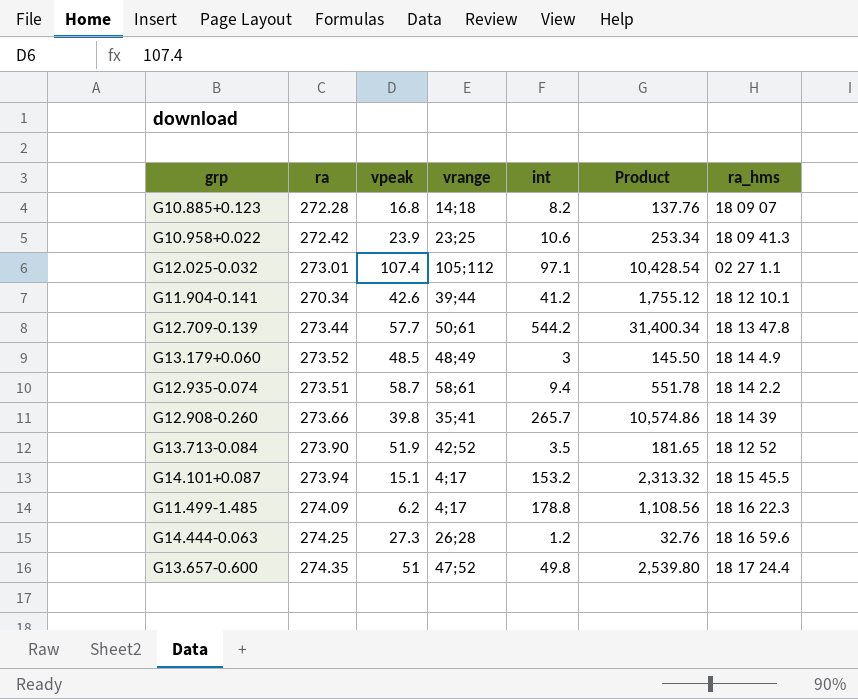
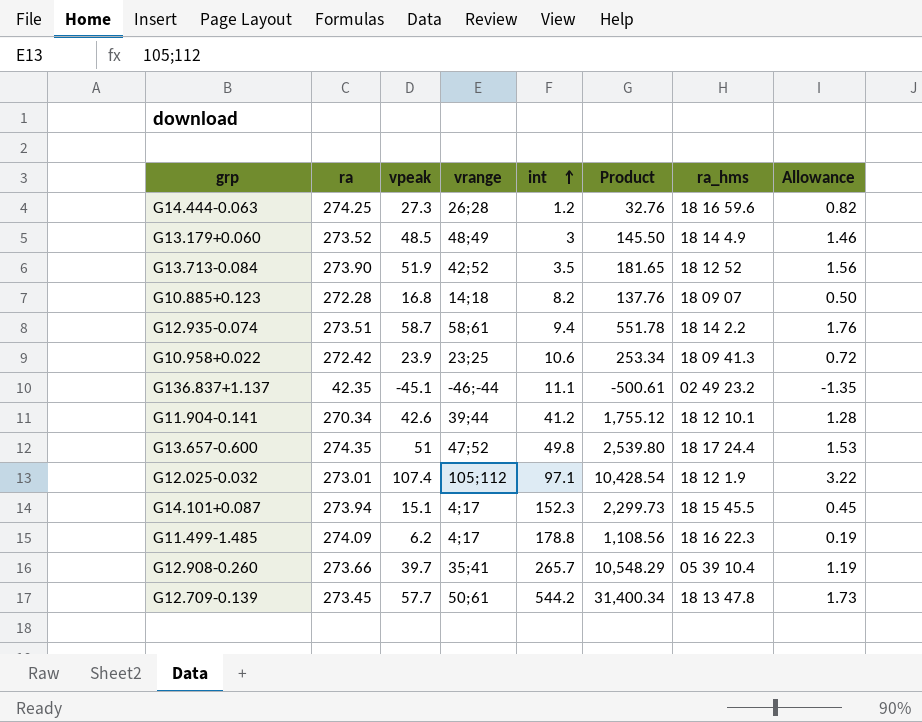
row order: none -> int ascending
column Allowance | formula: none -> [vpeak] * 0.03
row G136.837+1.137: none -> 42.35 | -45.1 | -46;-44 | 11.1 | -500.61 | 02 49 23.2 | -1.35
G12.025-0.032 | ra_hms: 02 27 1.1 -> 18 12 1.9
G14.101+0.087 | int: 153.2 -> 152.3
G14.101+0.087 | Product: 2,313.32 -> 2,299.73
G12.908-0.260 | vpeak: 39.8 -> 39.7
G12.908-0.260 | Product: 10,574.86 -> 10,548.29
G12.908-0.260 | ra_hms: 18 14 39 -> 05 39 10.4
G12.709-0.139 | ra: 273.44 -> 273.45

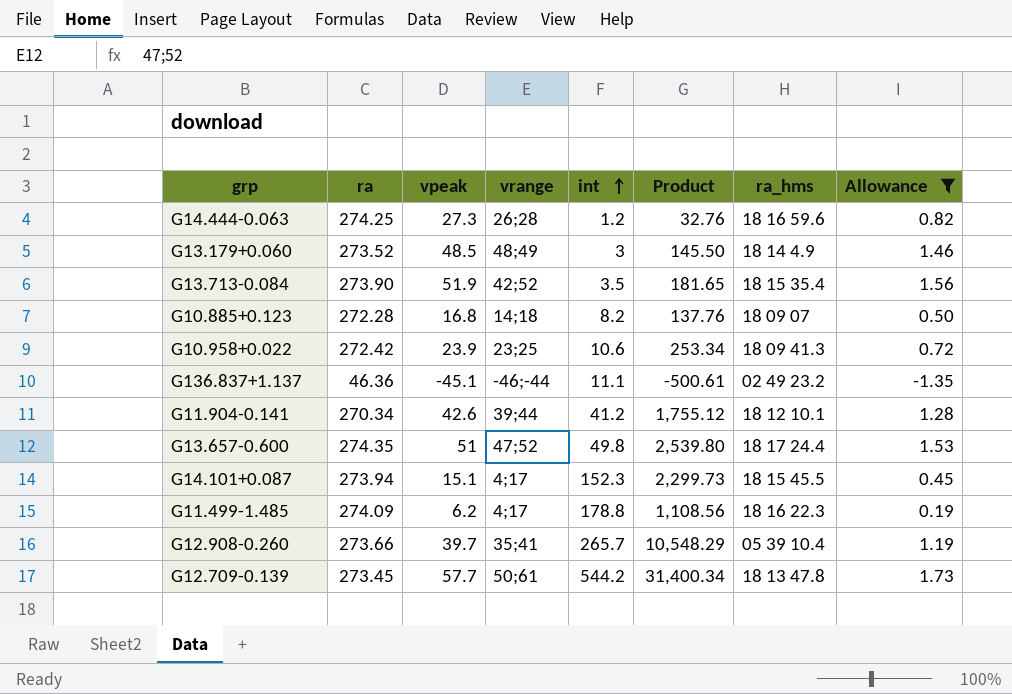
filter: none -> Allowance <= 1.73
G13.713-0.084 | ra_hms: 18 12 52 -> 18 15 35.4
G136.837+1.137 | ra: 42.35 -> 46.36

